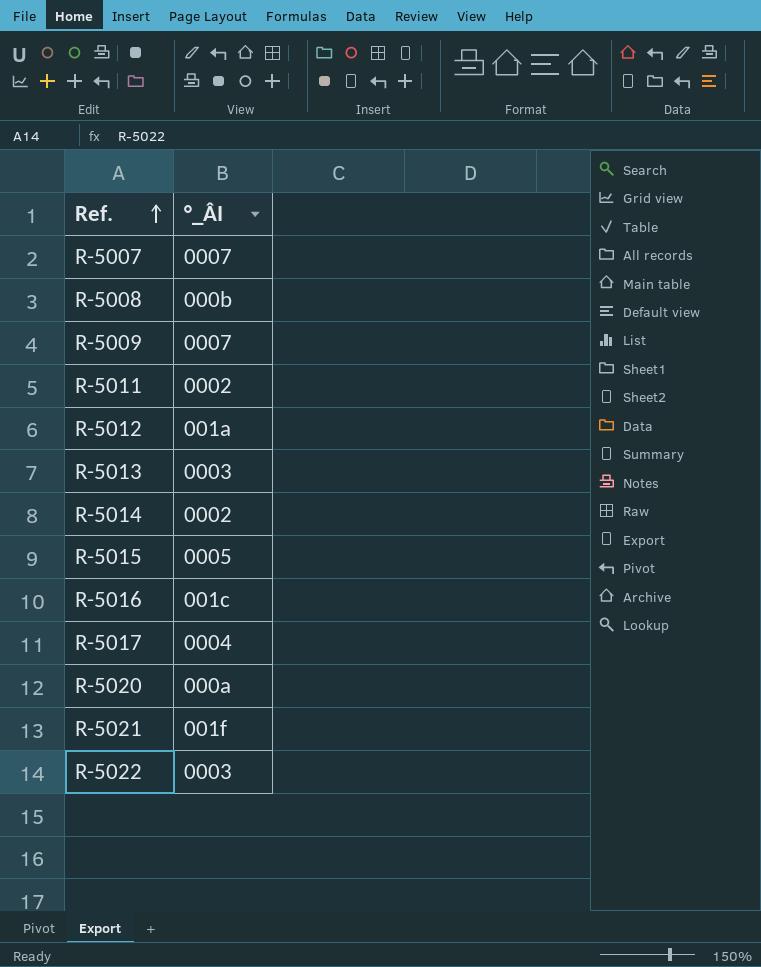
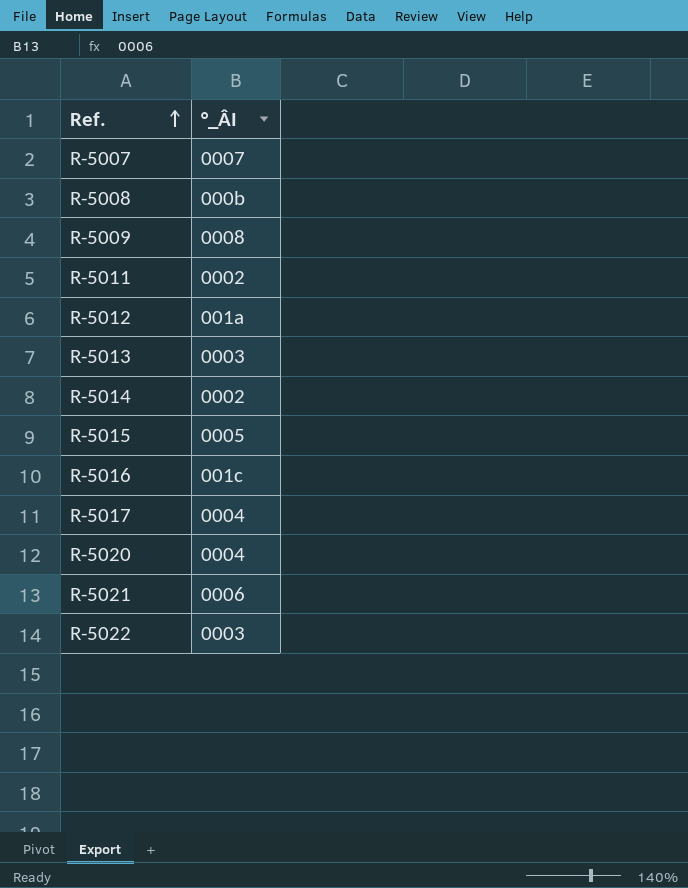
R-5009 | °_ÂI: 0007 -> 0008
R-5020 | °_ÂI: 000a -> 0004
R-5021 | °_ÂI: 001f -> 0006

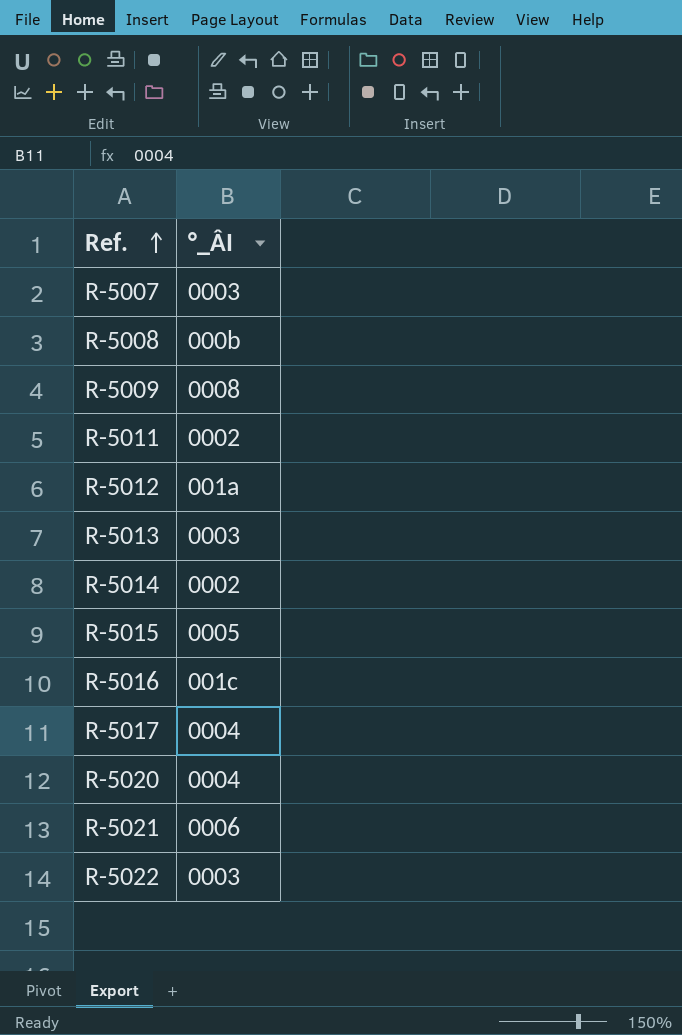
R-5007 | °_ÂI: 0007 -> 0003

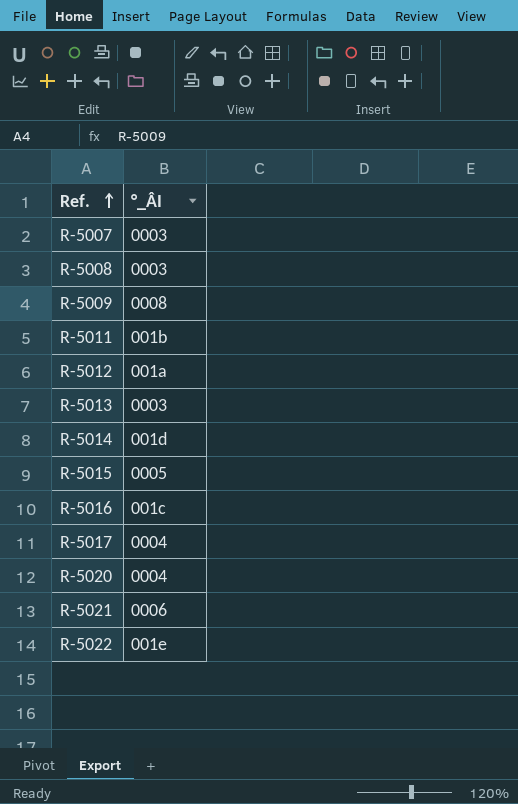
R-5008 | °_ÂI: 000b -> 0003
R-5011 | °_ÂI: 0002 -> 001b
R-5014 | °_ÂI: 0002 -> 001d
R-5022 | °_ÂI: 0003 -> 001e

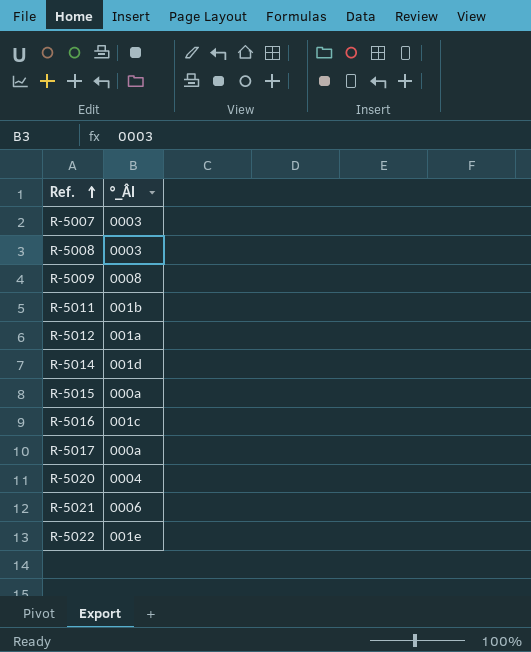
row R-5013: 0003 -> none
R-5015 | °_ÂI: 0005 -> 000a
R-5017 | °_ÂI: 0004 -> 000a

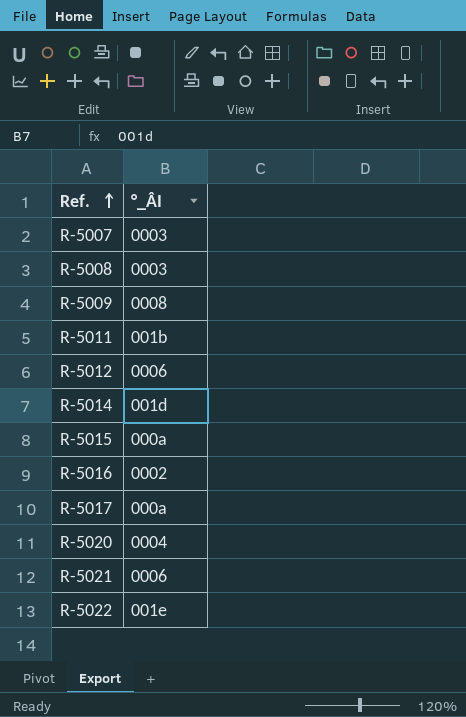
R-5012 | °_ÂI: 001a -> 0006
R-5016 | °_ÂI: 001c -> 0002

